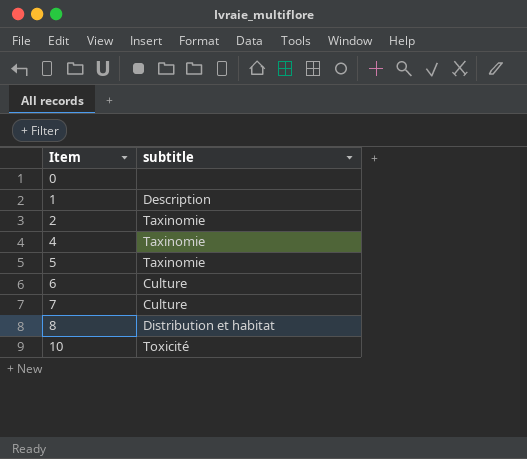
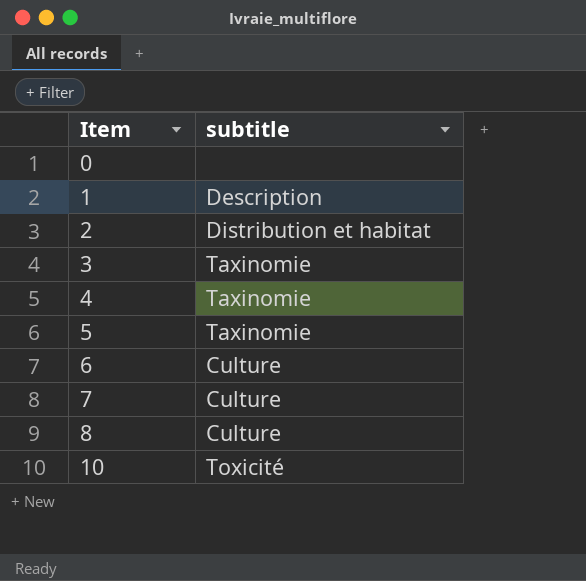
2 | subtitle: Taxinomie -> Distribution et habitat
row 3: none -> Taxinomie
8 | subtitle: Distribution et habitat -> Culture

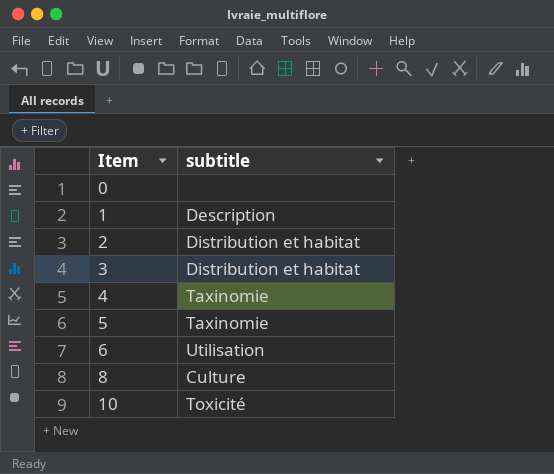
row 7: Culture -> none
3 | subtitle: Taxinomie -> Distribution et habitat
6 | subtitle: Culture -> Utilisation

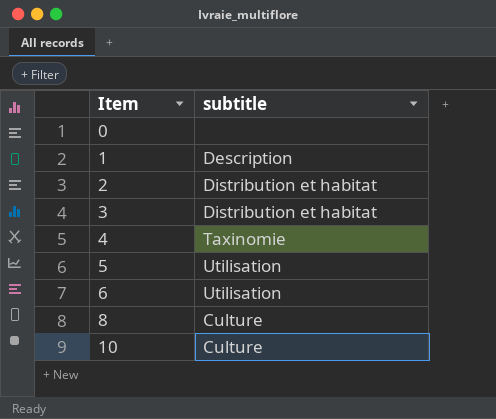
5 | subtitle: Taxinomie -> Utilisation
10 | subtitle: Toxicité -> Culture

